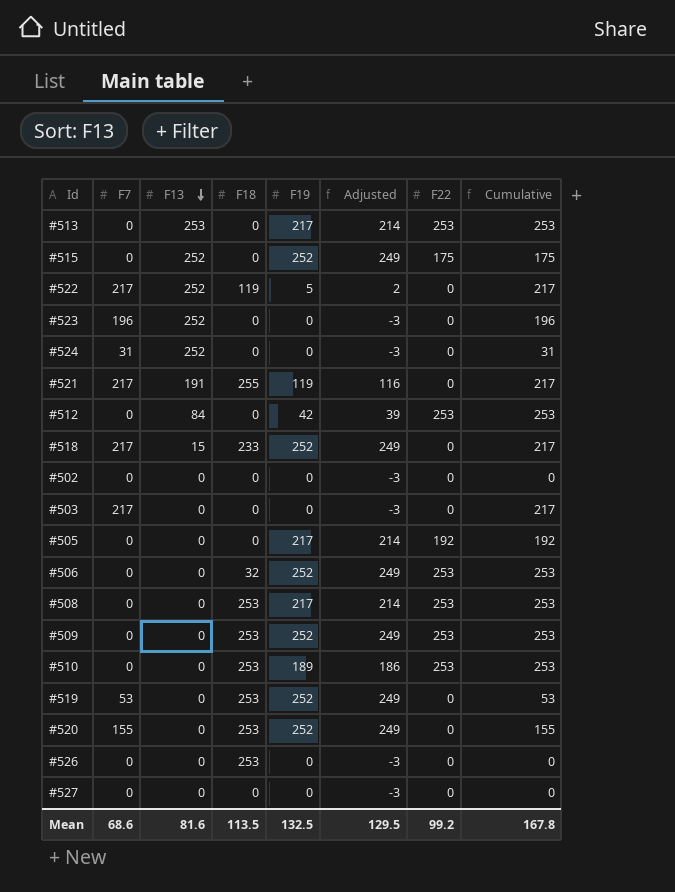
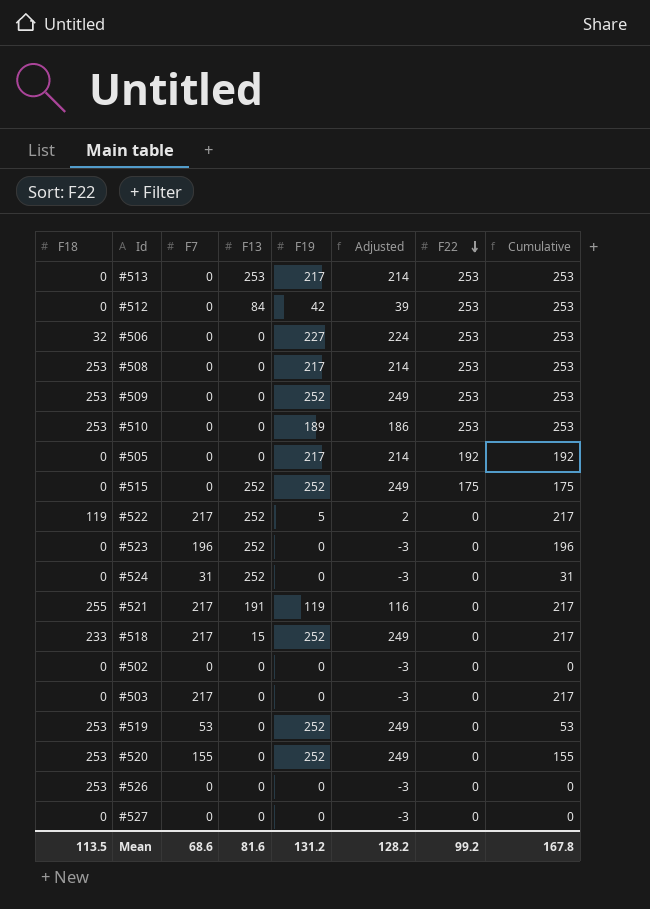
row order: F13 descending -> F22 descending
column F18 | position: 4 -> 1
#506 | F19: 252 -> 227
#506 | Adjusted: 249 -> 224
Mean | F19: 132.5 -> 131.2
Mean | Adjusted: 129.5 -> 128.2

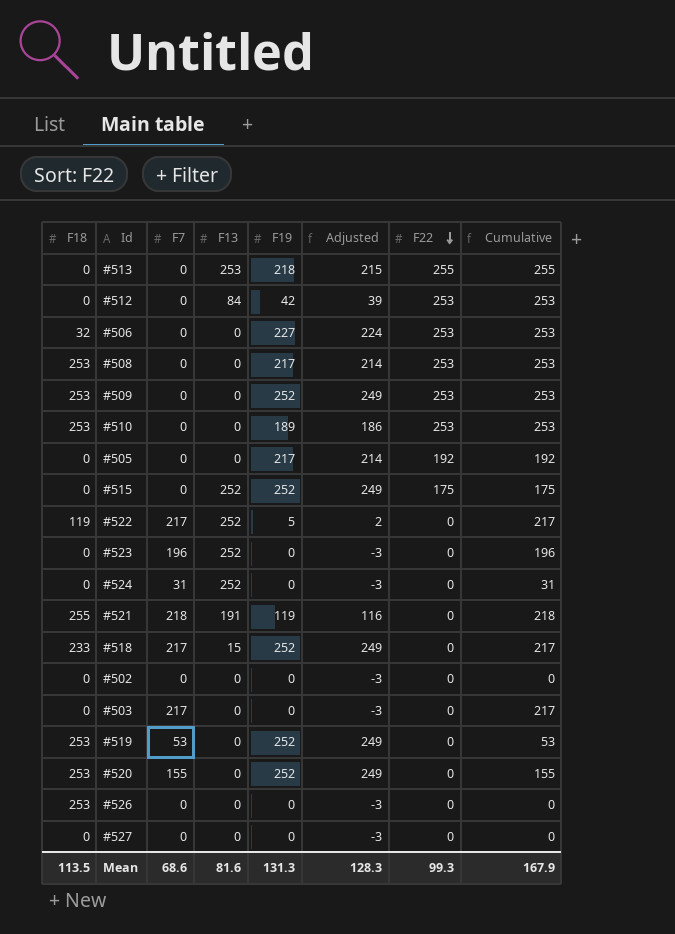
#513 | F19: 217 -> 218
#513 | Adjusted: 214 -> 215
#513 | F22: 253 -> 255
#513 | Cumulative: 253 -> 255
#521 | F7: 217 -> 218
#521 | Cumulative: 217 -> 218
Mean | F19: 131.2 -> 131.3
Mean | Adjusted: 128.2 -> 128.3
Mean | F22: 99.2 -> 99.3
Mean | Cumulative: 167.8 -> 167.9

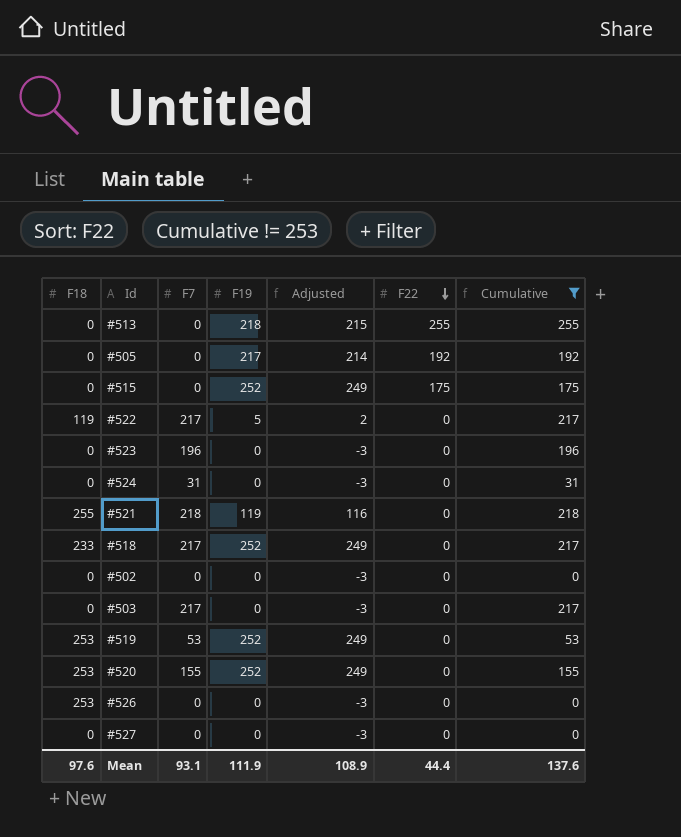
filter: none -> Cumulative != 253
column F13 | position: 4 -> none
Mean | F18: 113.5 -> 97.6
Mean | F7: 68.6 -> 93.1
Mean | F19: 131.3 -> 111.9
Mean | Adjusted: 128.3 -> 108.9
Mean | F22: 99.3 -> 44.4
Mean | Cumulative: 167.9 -> 137.6

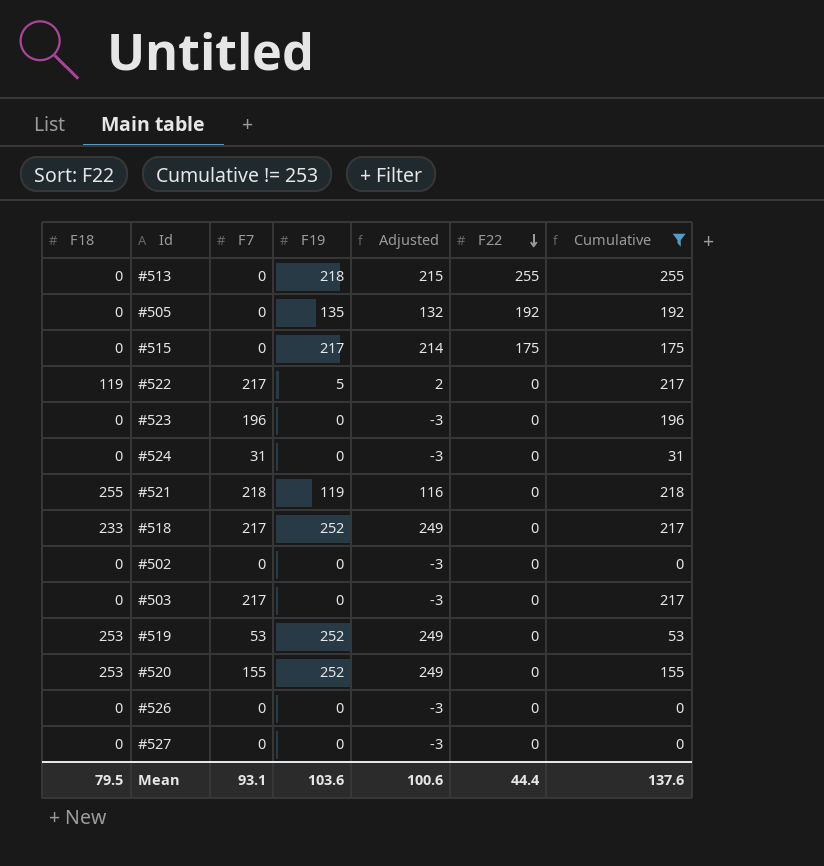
#505 | F19: 217 -> 135
#505 | Adjusted: 214 -> 132
#515 | F19: 252 -> 217
#515 | Adjusted: 249 -> 214
#526 | F18: 253 -> 0
Mean | F18: 97.6 -> 79.5
Mean | F19: 111.9 -> 103.6
Mean | Adjusted: 108.9 -> 100.6

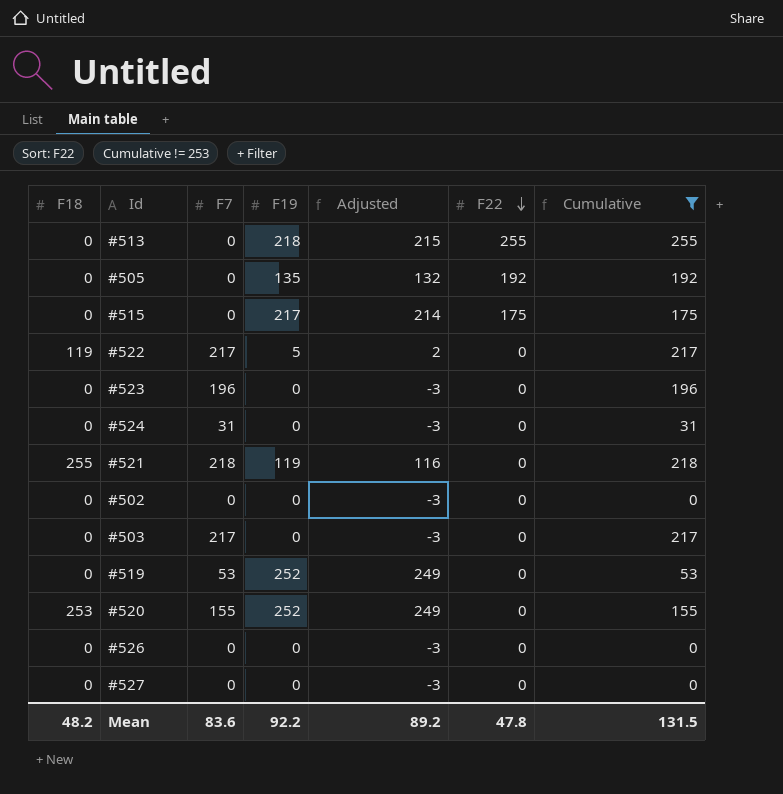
row #518: 233 | 217 | 252 | 249 | 0 | 217 -> none
#519 | F18: 253 -> 0
Mean | F18: 79.5 -> 48.2
Mean | F7: 93.1 -> 83.6
Mean | F19: 103.6 -> 92.2
Mean | Adjusted: 100.6 -> 89.2
Mean | F22: 44.4 -> 47.8
Mean | Cumulative: 137.6 -> 131.5

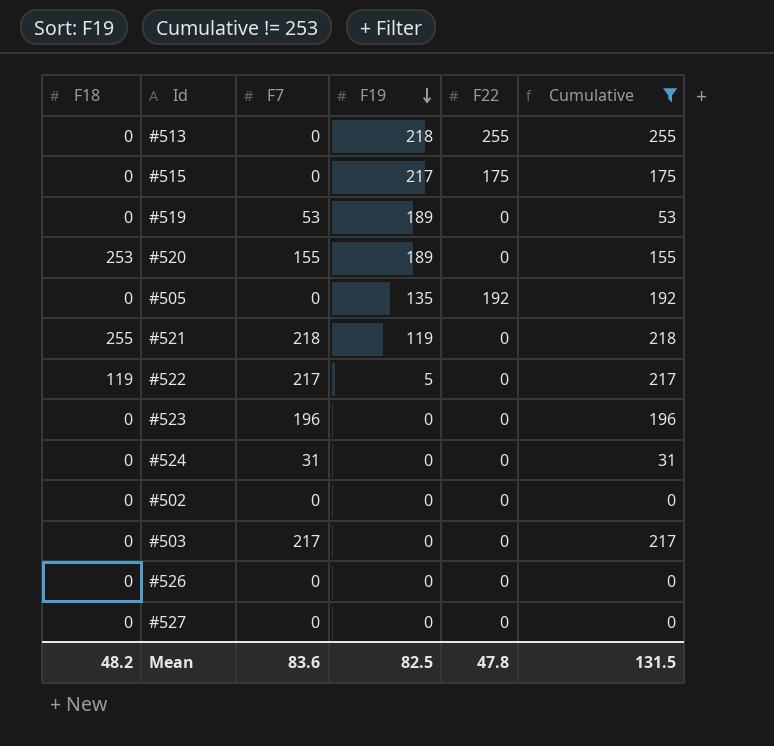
row order: F22 descending -> F19 descending
column Adjusted | formula: [F19] - 3 -> none
#519 | F19: 252 -> 189
#520 | F19: 252 -> 189
Mean | F19: 92.2 -> 82.5

